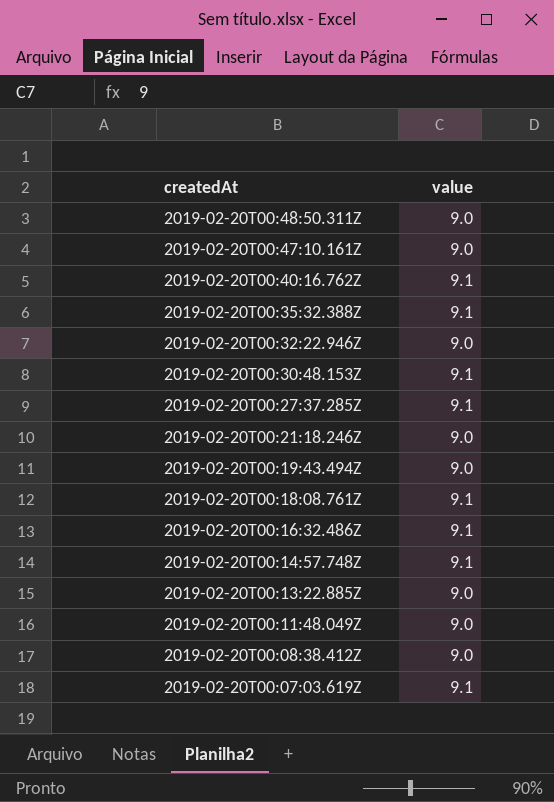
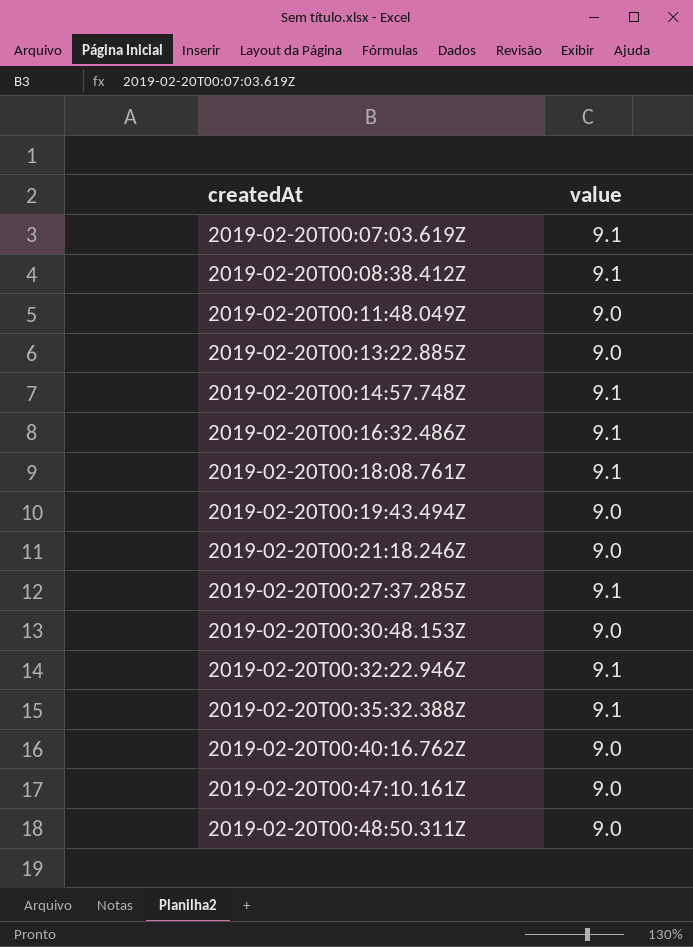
row order: createdAt descending -> createdAt ascending
2019-02-20T00:08:38.412Z | value: 9.0 -> 9.1
2019-02-20T00:30:48.153Z | value: 9.1 -> 9.0
2019-02-20T00:32:22.946Z | value: 9.0 -> 9.1
2019-02-20T00:40:16.762Z | value: 9.1 -> 9.0

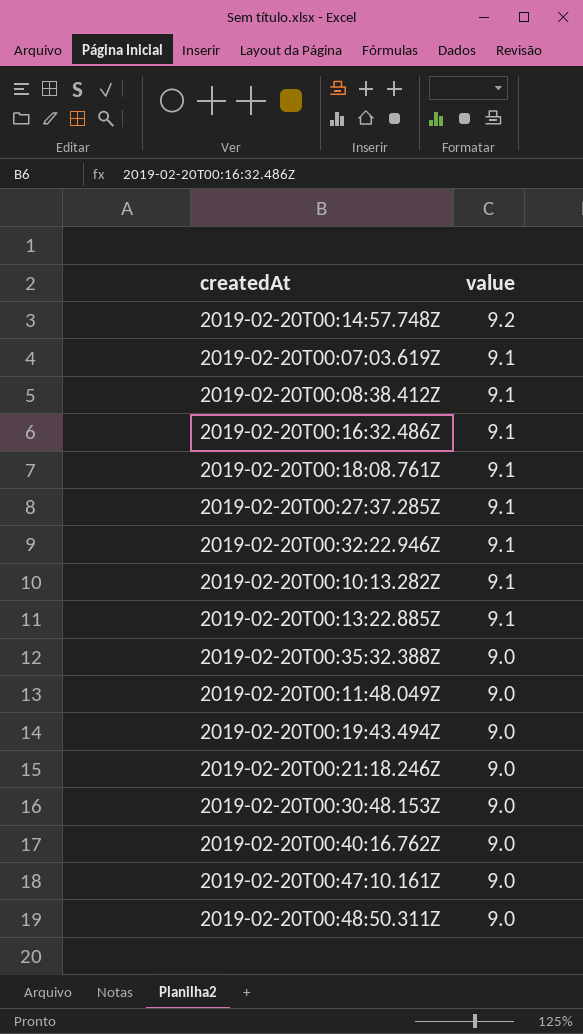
row order: createdAt ascending -> value descending
2019-02-20T00:14:57.748Z | value: 9.1 -> 9.2
row 2019-02-20T00:10:13.282Z: none -> 9.1
2019-02-20T00:13:22.885Z | value: 9.0 -> 9.1
2019-02-20T00:35:32.388Z | value: 9.1 -> 9.0

